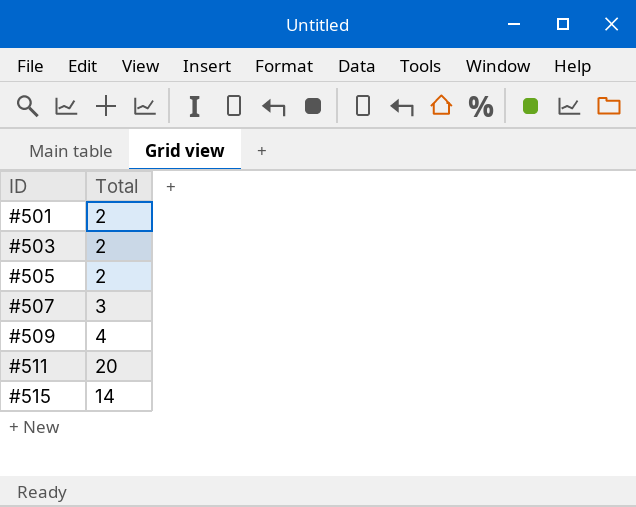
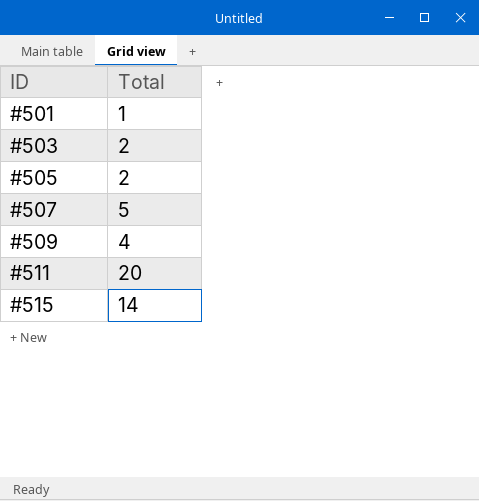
#501 | Total: 2 -> 1
#507 | Total: 3 -> 5

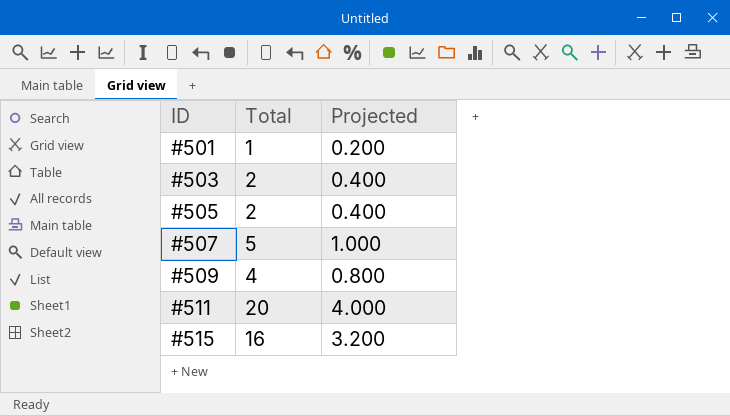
column Projected | formula: none -> [Total] * 0.2
#515 | Total: 14 -> 16

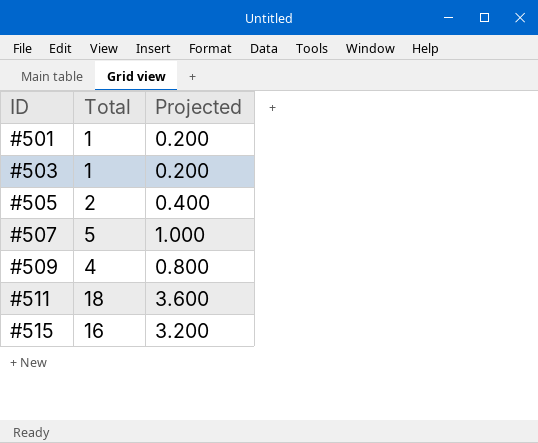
#503 | Total: 2 -> 1
#503 | Projected: 0.400 -> 0.200
#511 | Total: 20 -> 18
#511 | Projected: 4.000 -> 3.600

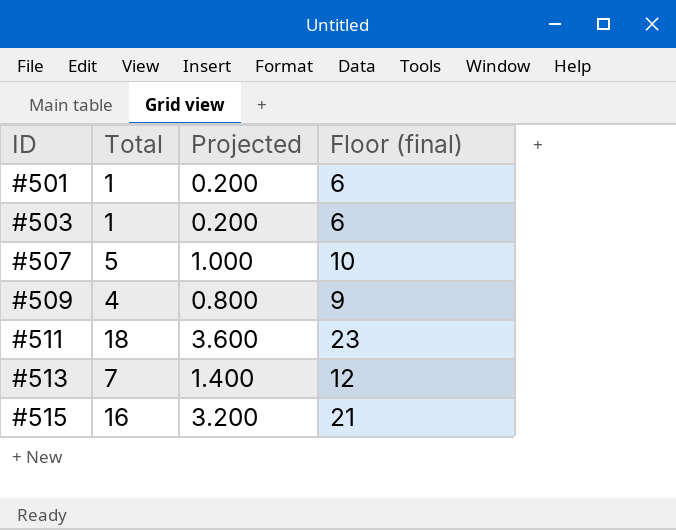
column Floor (final) | formula: none -> [Total] + 5
row #505: 2 | 0.400 -> none
row #513: none -> 7 | 1.400 | 12

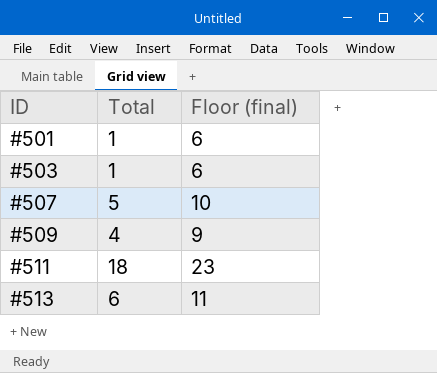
column Projected | formula: [Total] * 0.2 -> none
row #515: 16 | 3.200 | 21 -> none
#513 | Total: 7 -> 6
#513 | Floor (final): 12 -> 11

